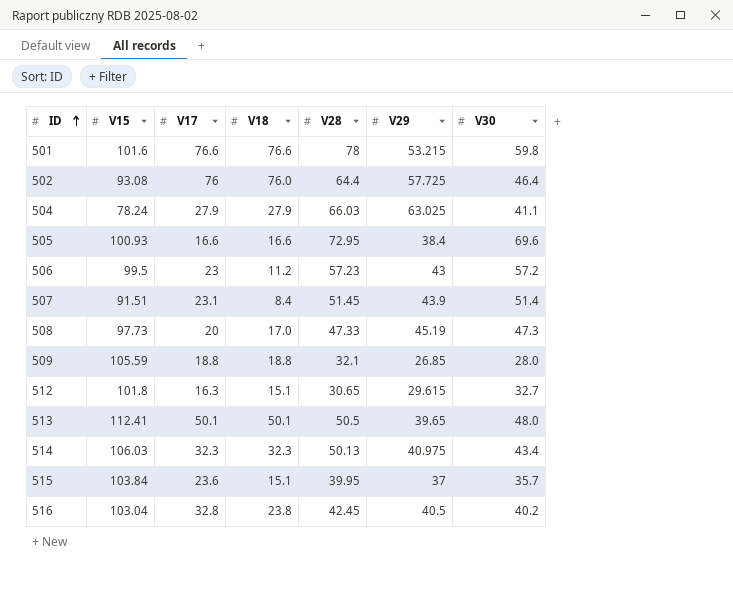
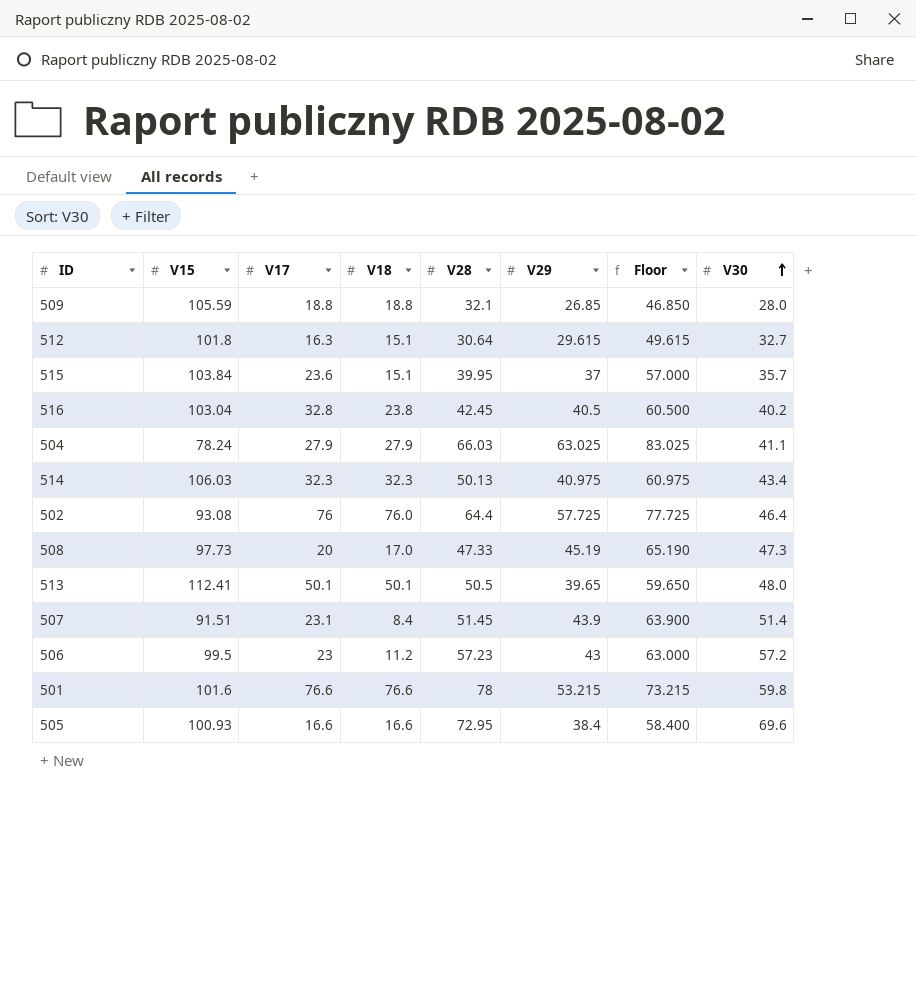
row order: ID ascending -> V30 ascending
column Floor | formula: none -> [V29] + 20
512 | V28: 30.65 -> 30.64

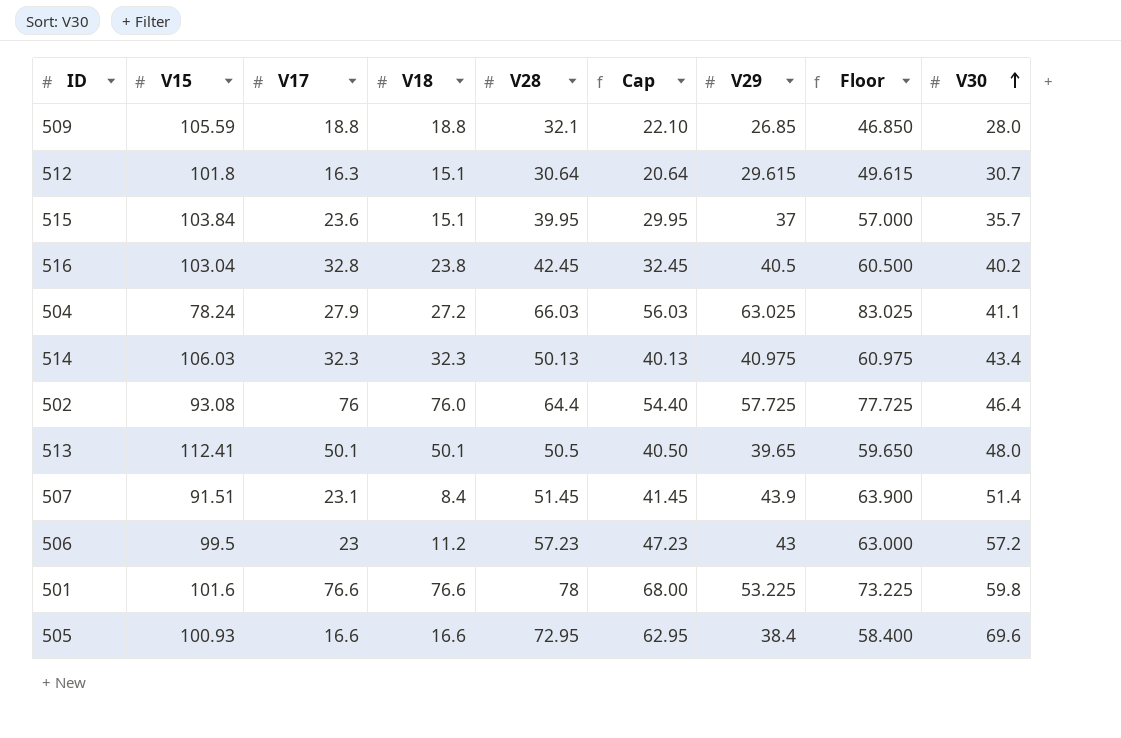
column Cap | formula: none -> [V28] - 10
row 508: 97.73 | 20 | 17.0 | 47.33 | 45.19 | 65.190 | 47.3 -> none
512 | V30: 32.7 -> 30.7
504 | V18: 27.9 -> 27.2
501 | V29: 53.215 -> 53.225
501 | Floor: 73.215 -> 73.225

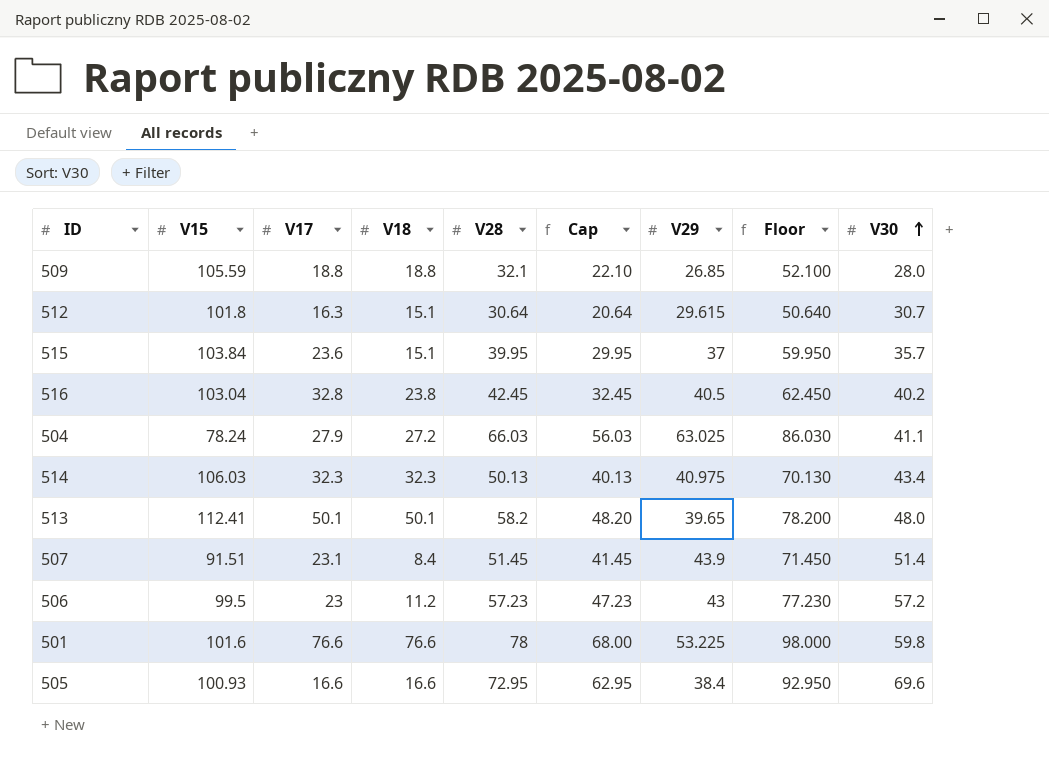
column Floor | formula: [V29] + 20 -> [V28] + 20
row 502: 93.08 | 76 | 76.0 | 64.4 | 54.40 | 57.725 | 77.725 | 46.4 -> none
513 | V28: 50.5 -> 58.2
513 | Cap: 40.50 -> 48.20

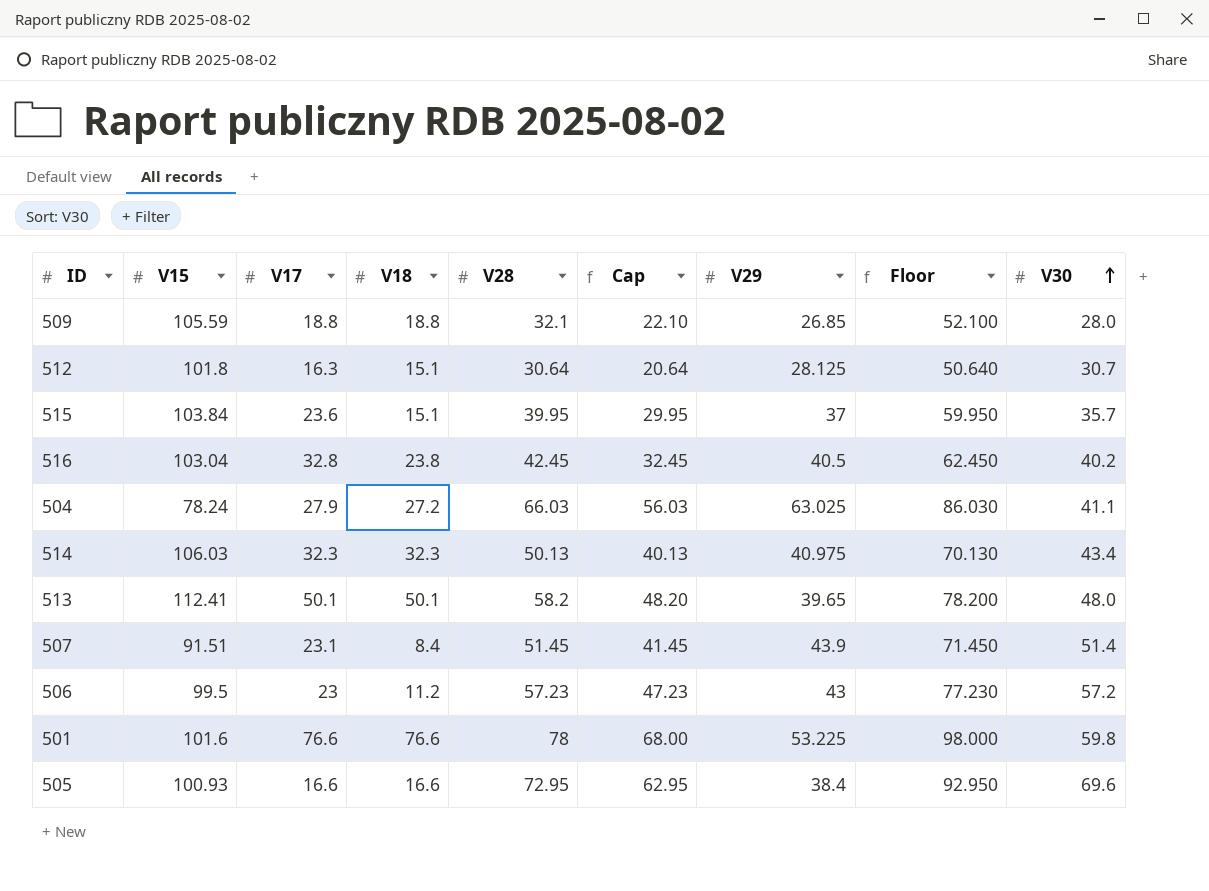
512 | V29: 29.615 -> 28.125

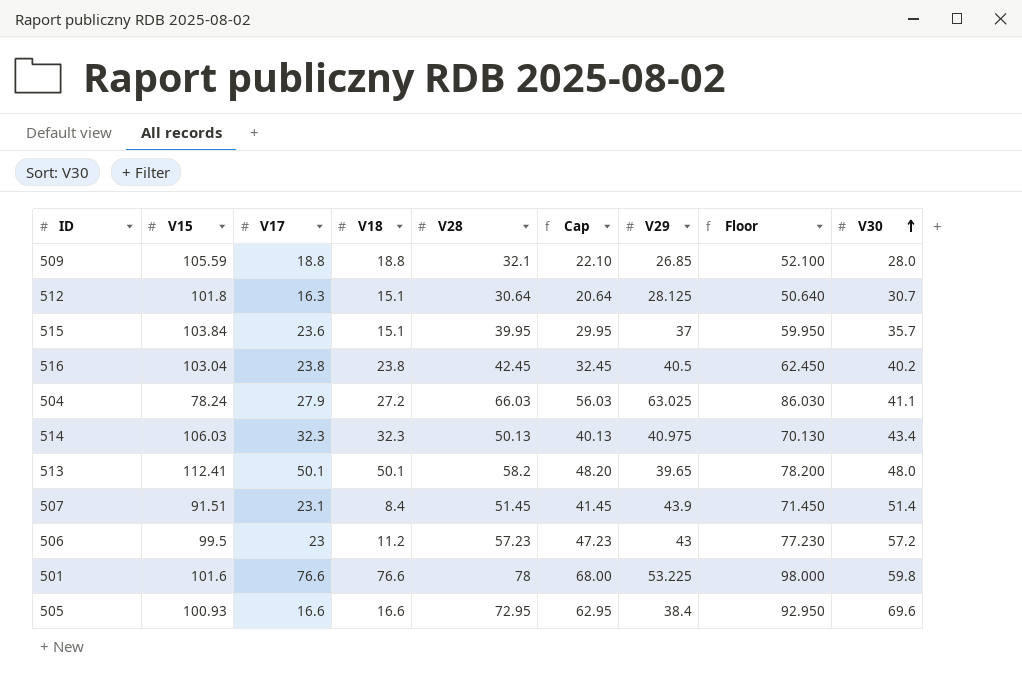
516 | V17: 32.8 -> 23.8

